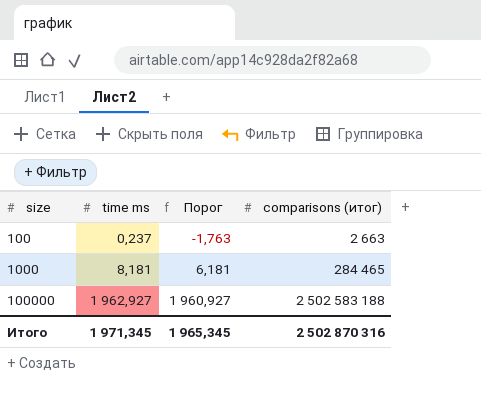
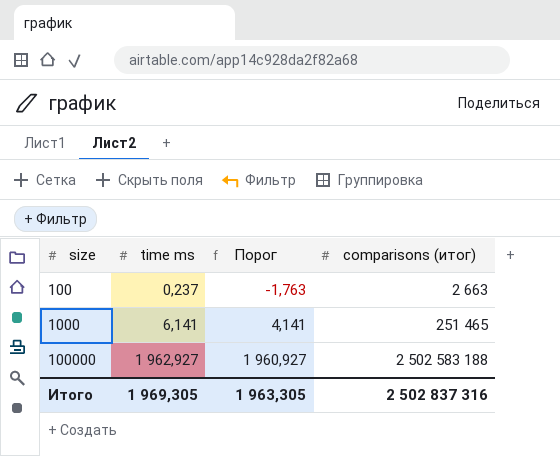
1000 | time ms: 8,181 -> 6,141
1000 | Порог: 6,181 -> 4,141
1000 | comparisons (итог): 284 465 -> 251 465
Итого | time ms: 1 971,345 -> 1 969,305
Итого | Порог: 1 965,345 -> 1 963,305
Итого | comparisons (итог): 2 502 870 316 -> 2 502 837 316

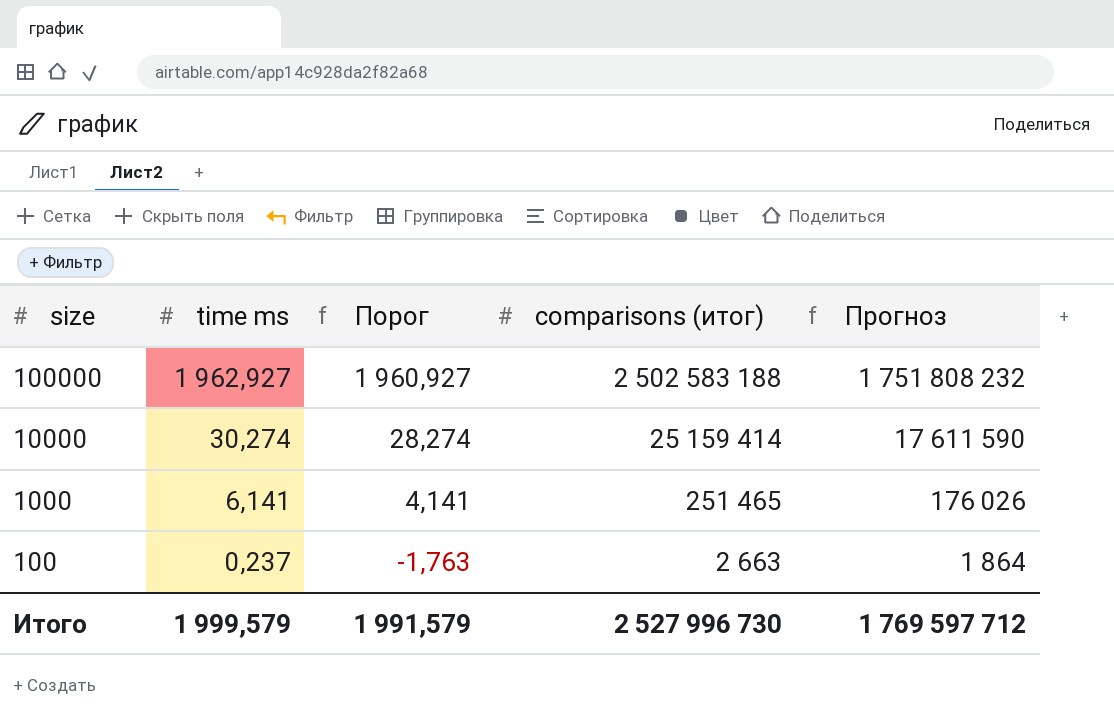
row order: size ascending -> size descending
column Прогноз | formula: none -> [comparisons (итог)] * 0,7
row 10000: none -> 30,274 | 28,274 | 25 159 414 | 17 611 590
Итого | time ms: 1 969,305 -> 1 999,579
Итого | Порог: 1 963,305 -> 1 991,579
Итого | comparisons (итог): 2 502 837 316 -> 2 527 996 730

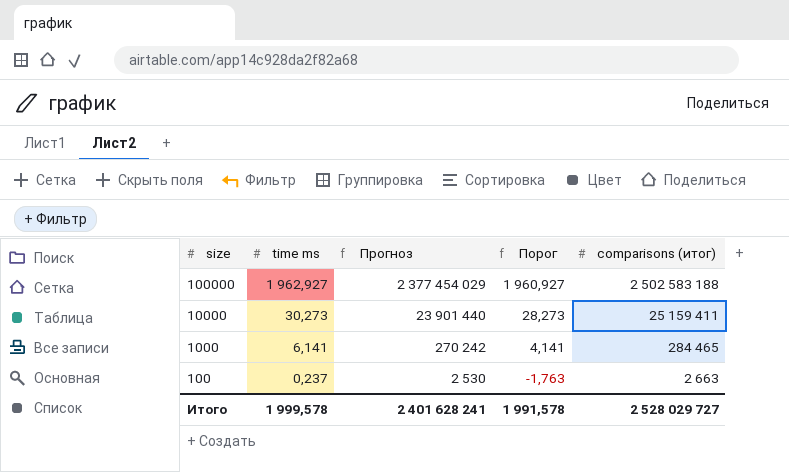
column Прогноз | formula: [comparisons (итог)] * 0,7 -> [comparisons (итог)] * 0,95
column Прогноз | position: 5 -> 3
10000 | time ms: 30,274 -> 30,273
10000 | Порог: 28,274 -> 28,273
10000 | comparisons (итог): 25 159 414 -> 25 159 411
1000 | comparisons (итог): 251 465 -> 284 465
Итого | time ms: 1 999,579 -> 1 999,578
Итого | Прогноз: 1 769 597 712 -> 2 401 628 241
Итого | Порог: 1 991,579 -> 1 991,578
Итого | comparisons (итог): 2 527 996 730 -> 2 528 029 727

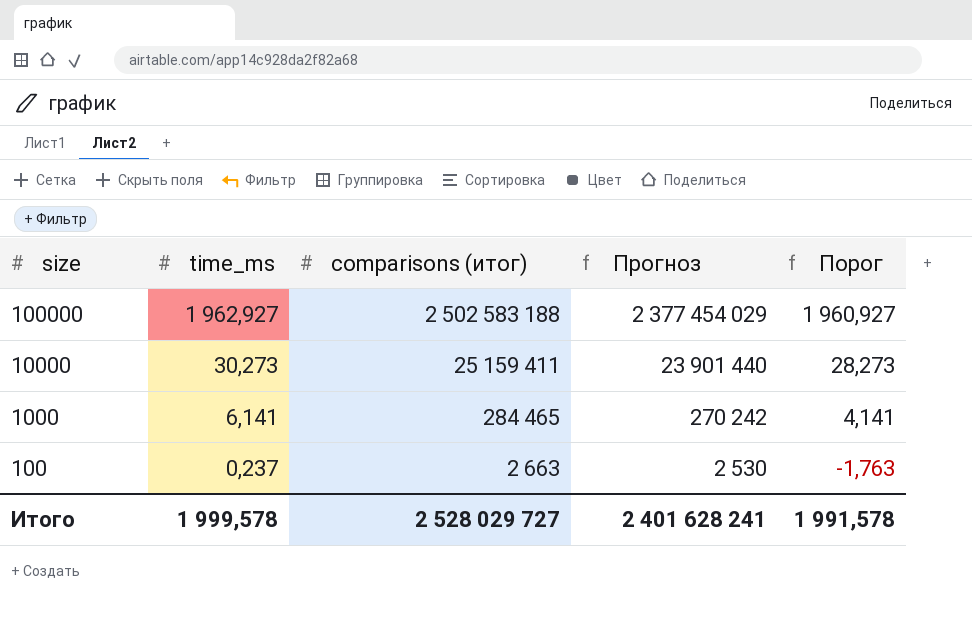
column name: time ms -> time_ms
column comparisons (итог) | position: 5 -> 3

